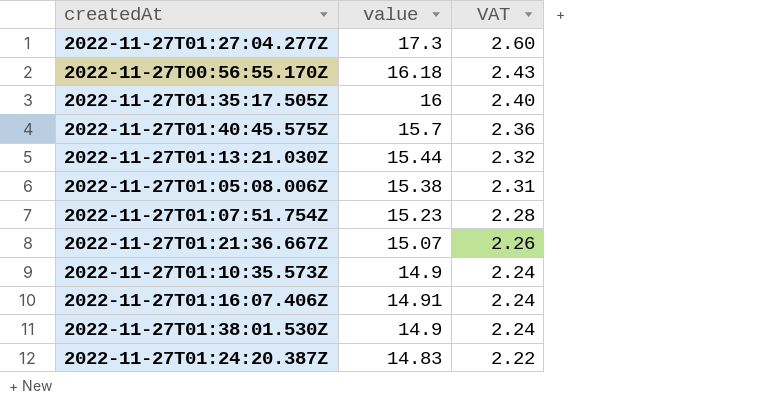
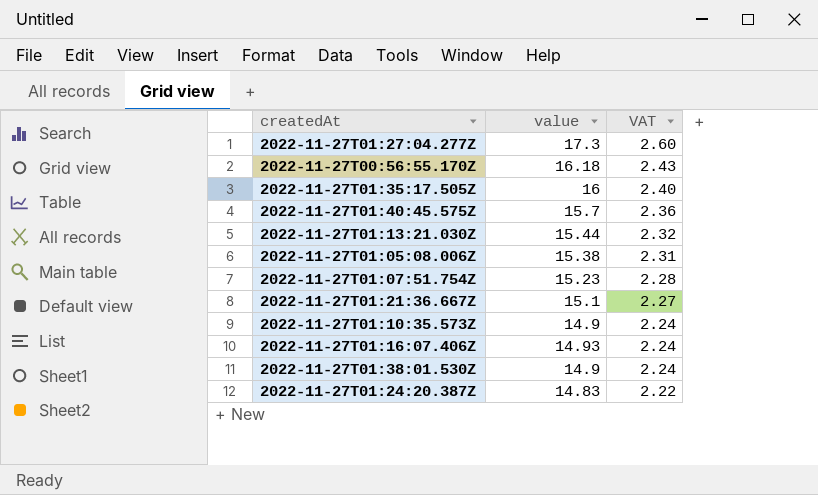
2022-11-27T01:21:36.667Z | value: 15.07 -> 15.1
2022-11-27T01:21:36.667Z | VAT: 2.26 -> 2.27
2022-11-27T01:16:07.406Z | value: 14.91 -> 14.93

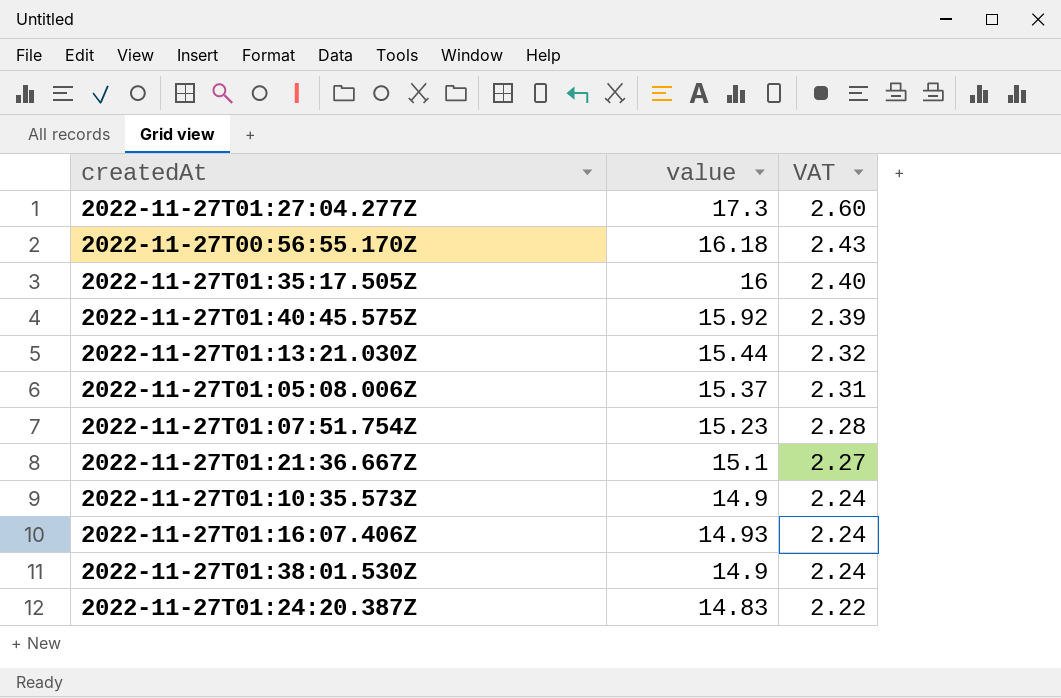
2022-11-27T01:40:45.575Z | value: 15.7 -> 15.92
2022-11-27T01:40:45.575Z | VAT: 2.36 -> 2.39
2022-11-27T01:05:08.006Z | value: 15.38 -> 15.37

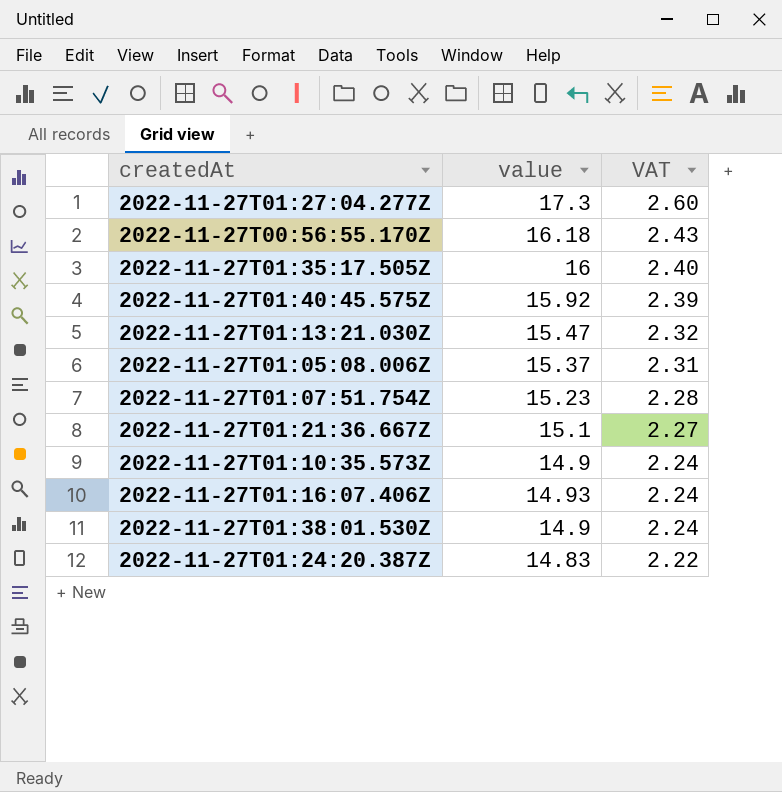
2022-11-27T01:13:21.030Z | value: 15.44 -> 15.47

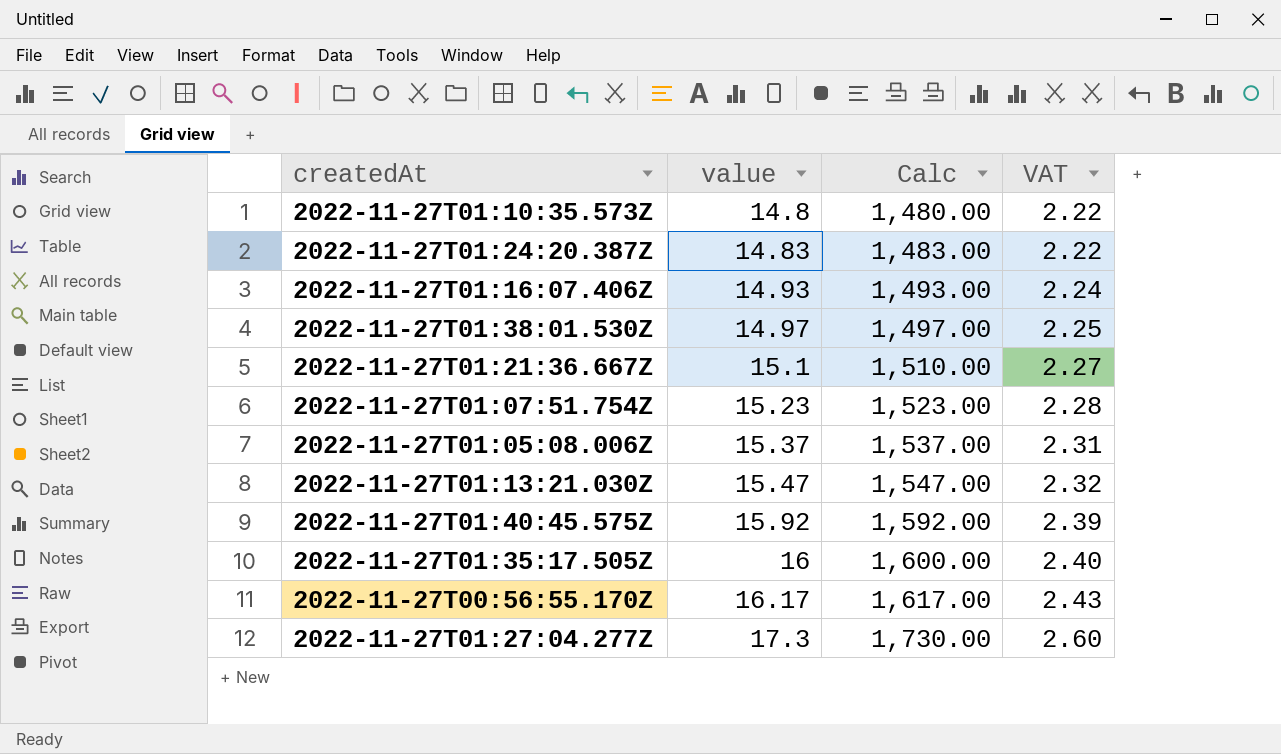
row order: VAT descending -> value ascending
column Calc | formula: none -> [value] * 100
2022-11-27T01:10:35.573Z | value: 14.9 -> 14.8
2022-11-27T01:10:35.573Z | VAT: 2.24 -> 2.22
2022-11-27T01:38:01.530Z | value: 14.9 -> 14.97
2022-11-27T01:38:01.530Z | VAT: 2.24 -> 2.25
2022-11-27T00:56:55.170Z | value: 16.18 -> 16.17

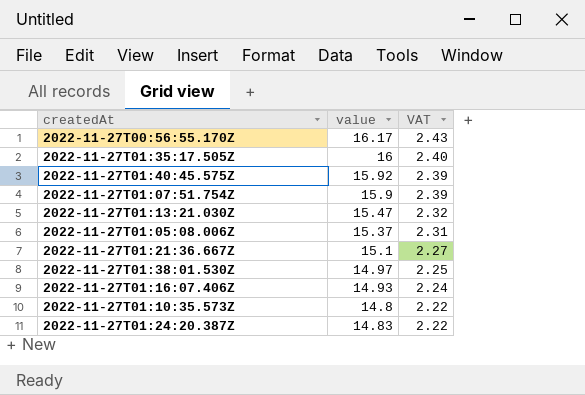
row order: value ascending -> VAT descending
column Calc | formula: [value] * 100 -> none
row 2022-11-27T01:27:04.277Z: 17.3 | 1,730.00 | 2.60 -> none
2022-11-27T01:07:51.754Z | value: 15.23 -> 15.9
2022-11-27T01:07:51.754Z | VAT: 2.28 -> 2.39

